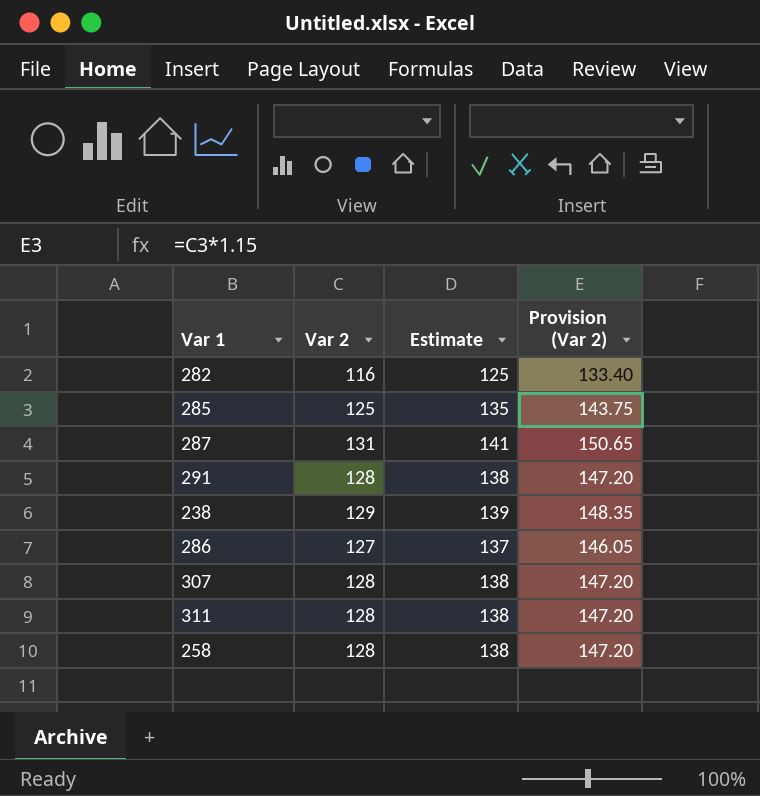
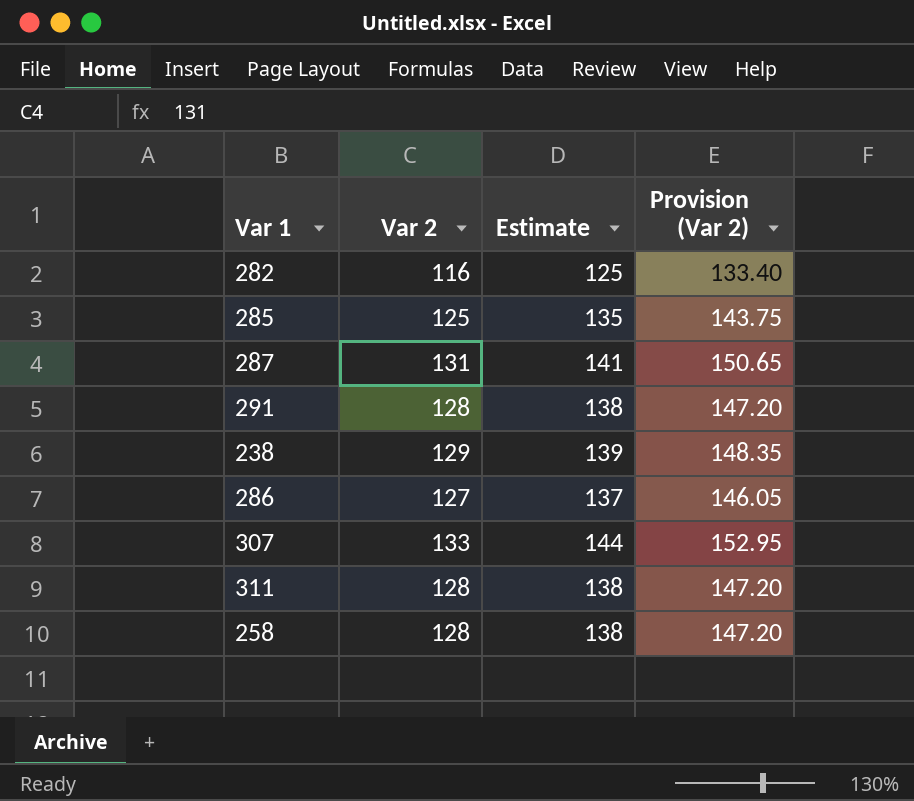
307 | Var 2: 128 -> 133
307 | Estimate: 138 -> 144
307 | Provision (Var 2): 147.20 -> 152.95

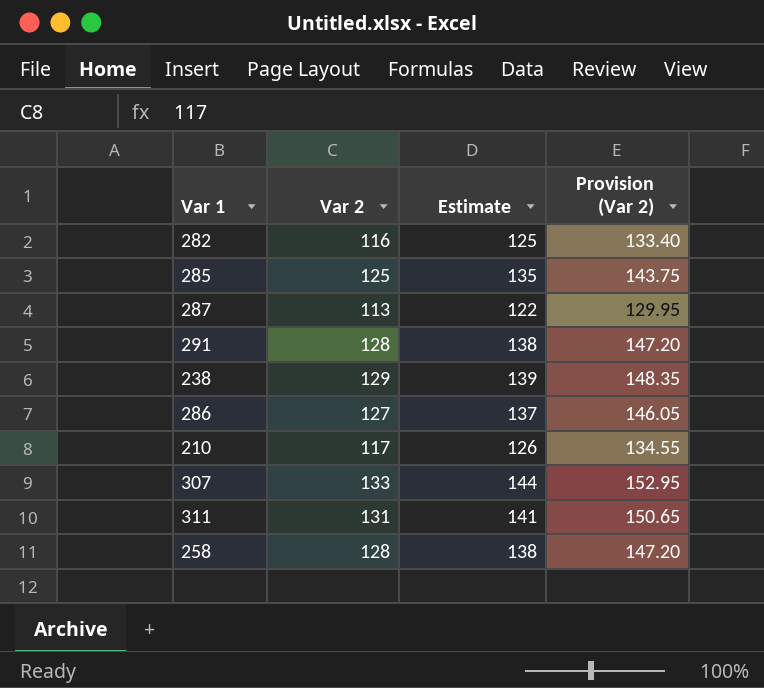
287 | Var 2: 131 -> 113
287 | Estimate: 141 -> 122
287 | Provision (Var 2): 150.65 -> 129.95
row 210: none -> 117 | 126 | 134.55
311 | Var 2: 128 -> 131
311 | Estimate: 138 -> 141
311 | Provision (Var 2): 147.20 -> 150.65

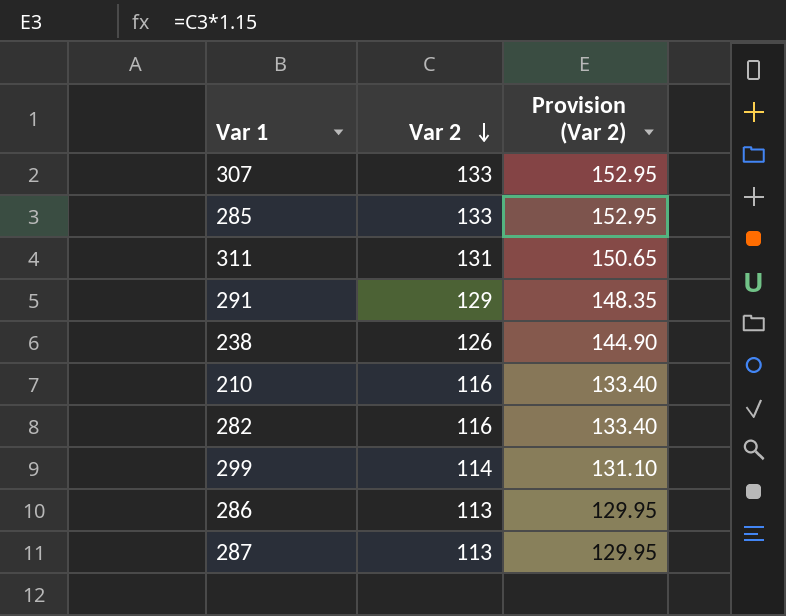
row order: none -> Var 2 descending
column Estimate | formula: [Var 2] * 1.08 -> none
row 258: 128 | 138 | 147.20 -> none
285 | Var 2: 125 -> 133
285 | Provision (Var 2): 143.75 -> 152.95
291 | Var 2: 128 -> 129
291 | Provision (Var 2): 147.20 -> 148.35
238 | Var 2: 129 -> 126
238 | Provision (Var 2): 148.35 -> 144.90
210 | Var 2: 117 -> 116
210 | Provision (Var 2): 134.55 -> 133.40
row 299: none -> 114 | 131.10
286 | Var 2: 127 -> 113
286 | Provision (Var 2): 146.05 -> 129.95

